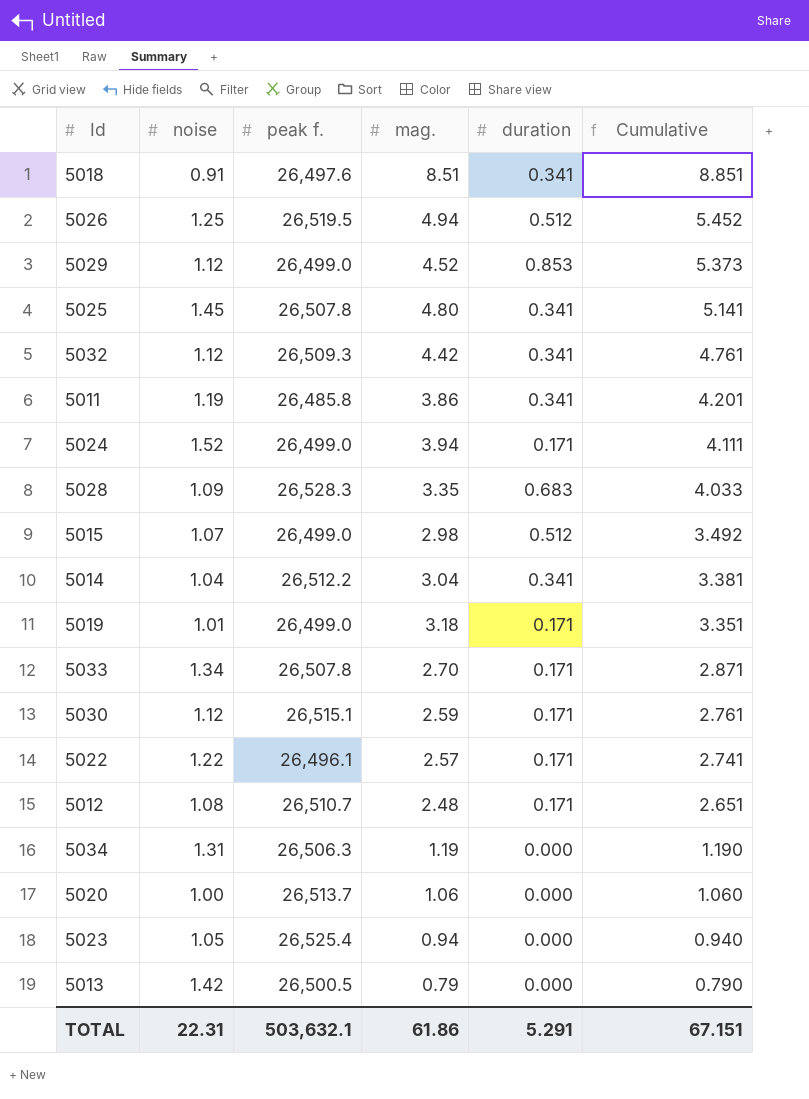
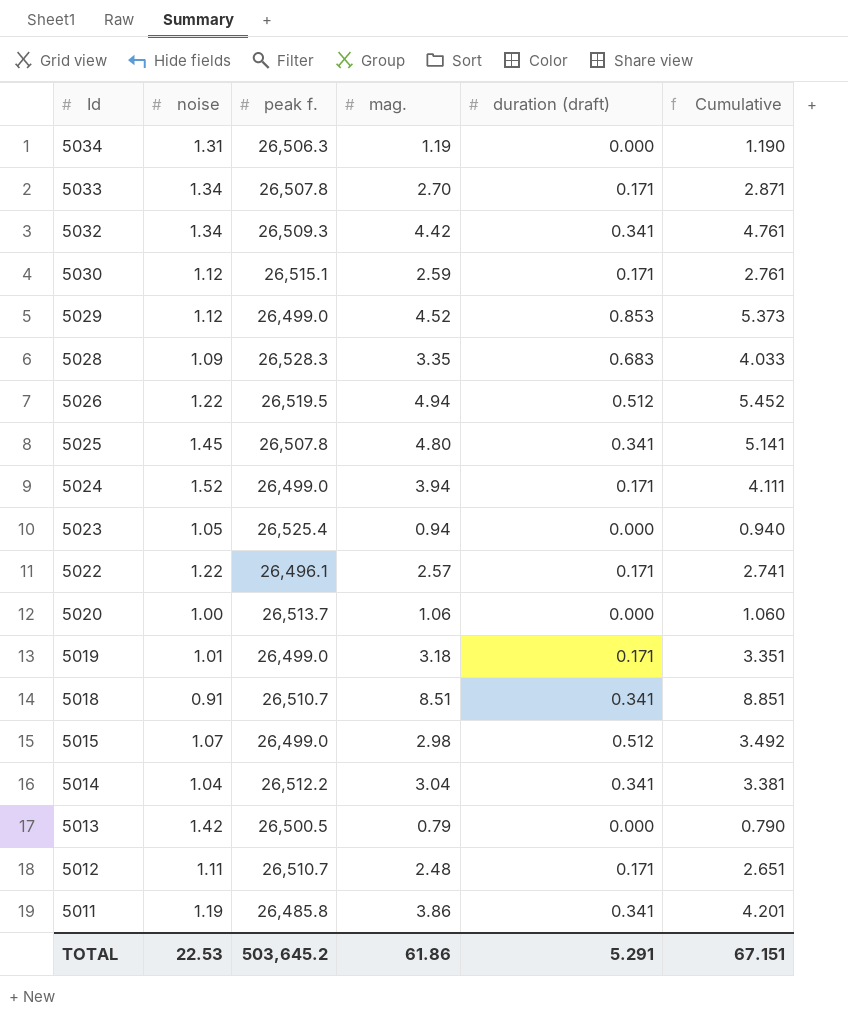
row order: Cumulative descending -> Id descending
column name: duration -> duration (draft)
5032 | noise: 1.12 -> 1.34
5026 | noise: 1.25 -> 1.22
5018 | peak f.: 26,497.6 -> 26,510.7
5012 | noise: 1.08 -> 1.11
TOTAL | noise: 22.31 -> 22.53
TOTAL | peak f.: 503,632.1 -> 503,645.2

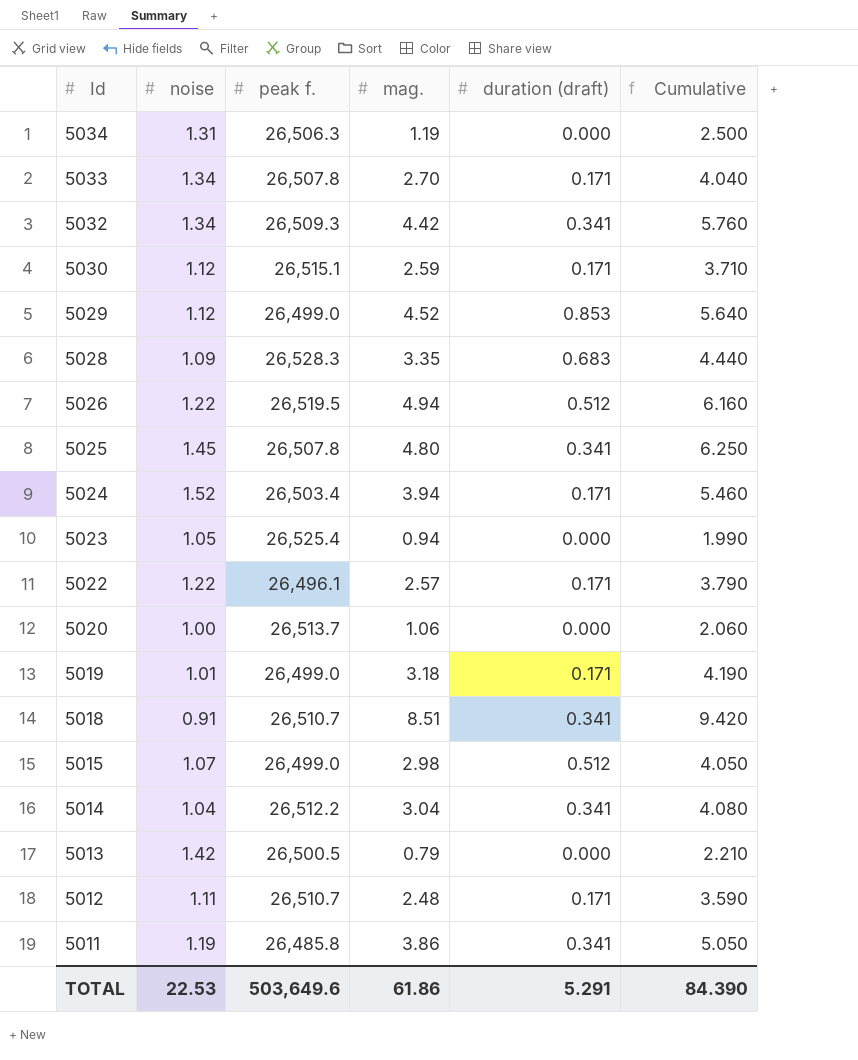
column Cumulative | formula: [mag.] + [duration (draft)] -> [noise] + [mag.]
5024 | peak f.: 26,499.0 -> 26,503.4
TOTAL | peak f.: 503,645.2 -> 503,649.6
TOTAL | Cumulative: 67.151 -> 84.390

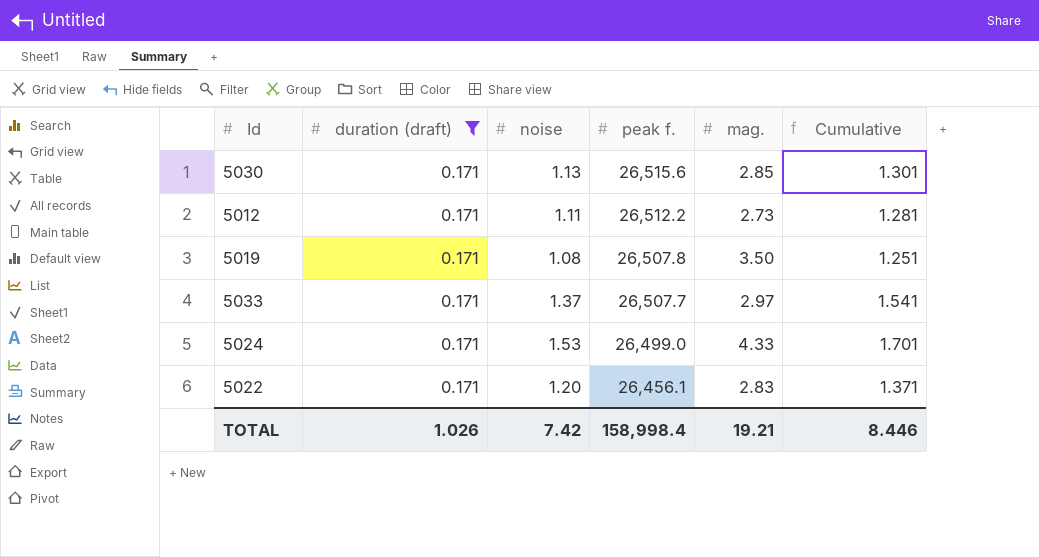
filter: none -> duration (draft) = 0.171
row order: Id descending -> peak f. descending
column duration (draft) | position: 5 -> 2
column Cumulative | formula: [noise] + [mag.] -> [duration (draft)] + [noise]
5030 | noise: 1.12 -> 1.13
5030 | peak f.: 26,515.1 -> 26,515.6
5030 | mag.: 2.59 -> 2.85
5012 | peak f.: 26,510.7 -> 26,512.2
5012 | mag.: 2.48 -> 2.73
5019 | noise: 1.01 -> 1.08
5019 | peak f.: 26,499.0 -> 26,507.8
5019 | mag.: 3.18 -> 3.50
5033 | noise: 1.34 -> 1.37
5033 | peak f.: 26,507.8 -> 26,507.7
5033 | mag.: 2.70 -> 2.97
5024 | noise: 1.52 -> 1.53
5024 | peak f.: 26,503.4 -> 26,499.0
5024 | mag.: 3.94 -> 4.33
5022 | noise: 1.22 -> 1.20
5022 | peak f.: 26,496.1 -> 26,456.1
5022 | mag.: 2.57 -> 2.83
TOTAL | duration (draft): 5.291 -> 1.026
TOTAL | noise: 22.53 -> 7.42
TOTAL | peak f.: 503,649.6 -> 158,998.4
TOTAL | mag.: 61.86 -> 19.21
TOTAL | Cumulative: 84.390 -> 8.446

